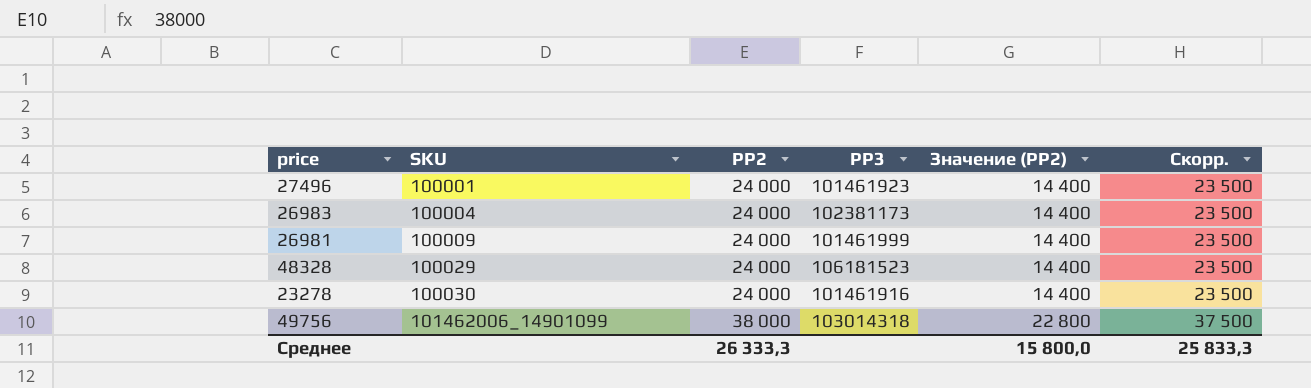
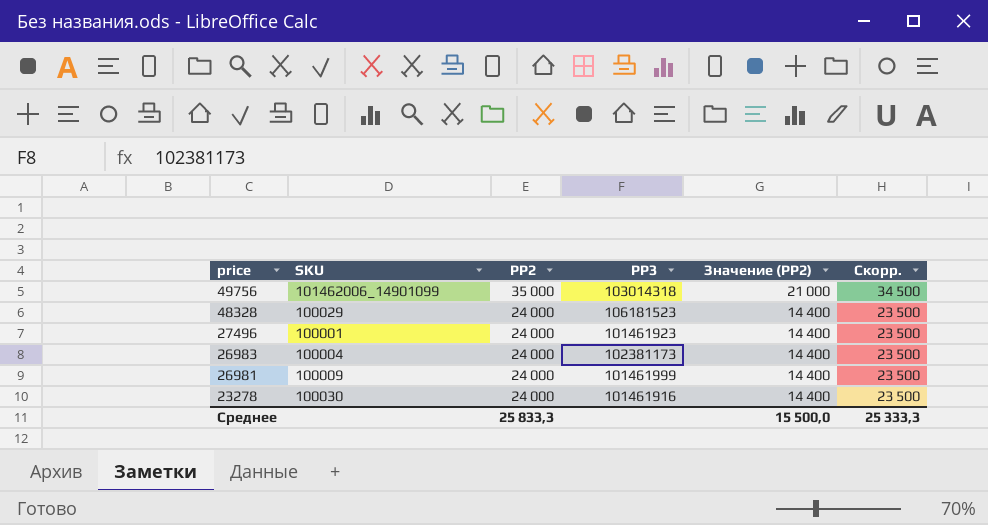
row order: SKU ascending -> price descending
49756 | PP2: 38 000 -> 35 000
49756 | Значение (PP2): 22 800 -> 21 000
49756 | Скорр.: 37 500 -> 34 500
Среднее | PP2: 26 333,3 -> 25 833,3
Среднее | Значение (PP2): 15 800,0 -> 15 500,0
Среднее | Скорр.: 25 833,3 -> 25 333,3

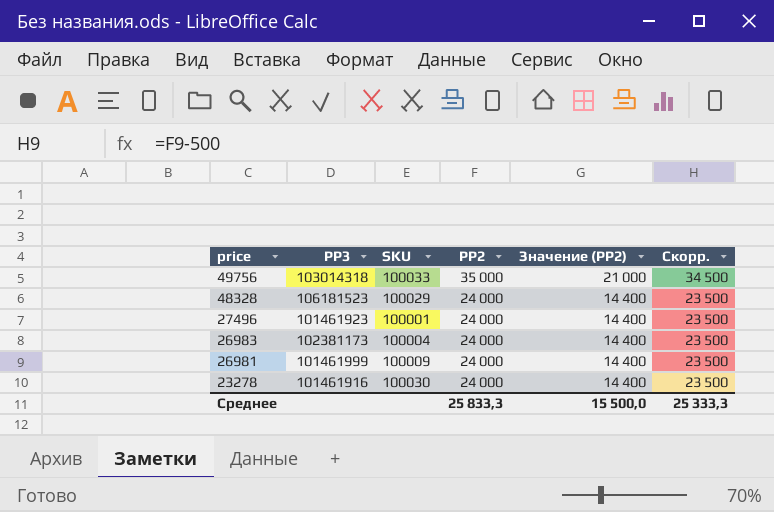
column PP3 | position: 4 -> 2
49756 | SKU: 101462006_14901099 -> 100033

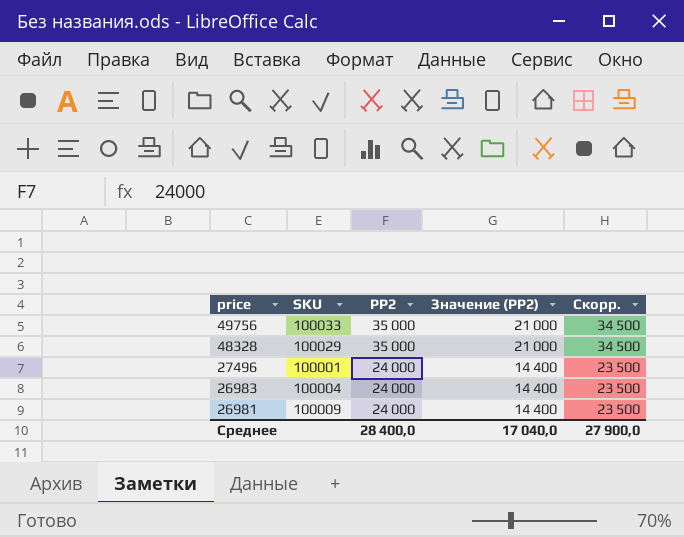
column PP3 | position: 2 -> none
row 23278: 101461916 | 100030 | 24 000 | 14 400 | 23 500 -> none
48328 | PP2: 24 000 -> 35 000
48328 | Значение (PP2): 14 400 -> 21 000
48328 | Скорр.: 23 500 -> 34 500
Среднее | PP2: 25 833,3 -> 28 400,0
Среднее | Значение (PP2): 15 500,0 -> 17 040,0
Среднее | Скорр.: 25 333,3 -> 27 900,0

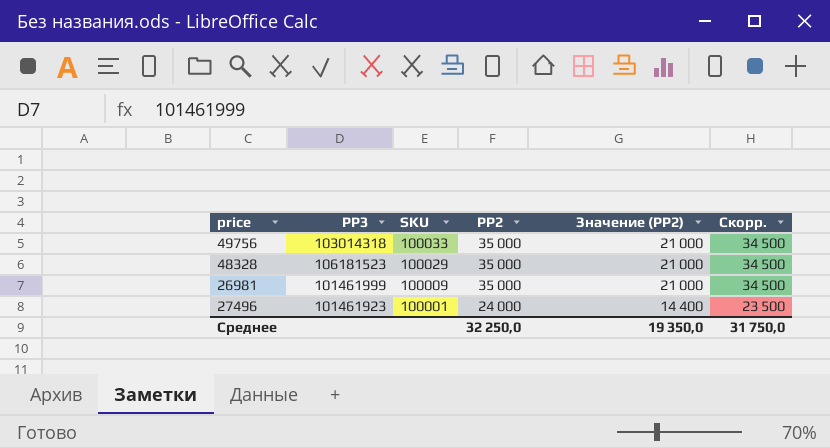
row order: price descending -> SKU descending
column PP3 | position: none -> 2
row 26983: 100004 | 24 000 | 14 400 | 23 500 -> none
26981 | PP2: 24 000 -> 35 000
26981 | Значение (PP2): 14 400 -> 21 000
26981 | Скорр.: 23 500 -> 34 500
Среднее | PP2: 28 400,0 -> 32 250,0
Среднее | Значение (PP2): 17 040,0 -> 19 350,0
Среднее | Скорр.: 27 900,0 -> 31 750,0

